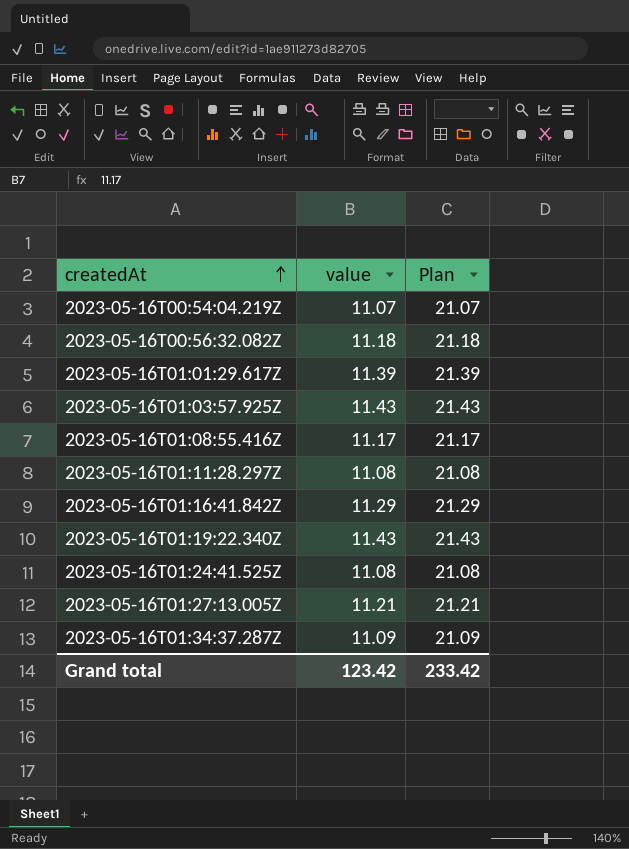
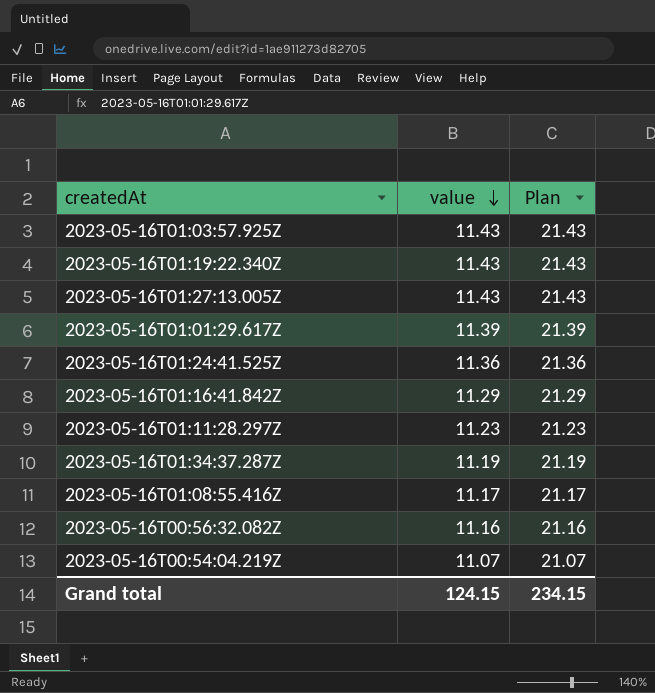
row order: createdAt ascending -> value descending
2023-05-16T01:27:13.005Z | value: 11.21 -> 11.43
2023-05-16T01:27:13.005Z | Plan: 21.21 -> 21.43
2023-05-16T01:24:41.525Z | value: 11.08 -> 11.36
2023-05-16T01:24:41.525Z | Plan: 21.08 -> 21.36
2023-05-16T01:11:28.297Z | value: 11.08 -> 11.23
2023-05-16T01:11:28.297Z | Plan: 21.08 -> 21.23
2023-05-16T01:34:37.287Z | value: 11.09 -> 11.19
2023-05-16T01:34:37.287Z | Plan: 21.09 -> 21.19
2023-05-16T00:56:32.082Z | value: 11.18 -> 11.16
2023-05-16T00:56:32.082Z | Plan: 21.18 -> 21.16
Grand total | value: 123.42 -> 124.15
Grand total | Plan: 233.42 -> 234.15

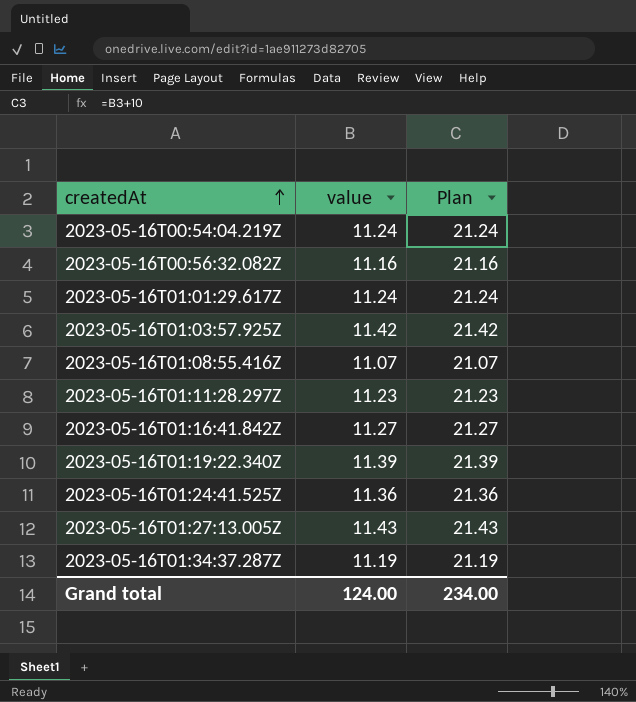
row order: value descending -> createdAt ascending
2023-05-16T00:54:04.219Z | value: 11.07 -> 11.24
2023-05-16T00:54:04.219Z | Plan: 21.07 -> 21.24
2023-05-16T01:01:29.617Z | value: 11.39 -> 11.24
2023-05-16T01:01:29.617Z | Plan: 21.39 -> 21.24
2023-05-16T01:03:57.925Z | value: 11.43 -> 11.42
2023-05-16T01:03:57.925Z | Plan: 21.43 -> 21.42
2023-05-16T01:08:55.416Z | value: 11.17 -> 11.07
2023-05-16T01:08:55.416Z | Plan: 21.17 -> 21.07
2023-05-16T01:16:41.842Z | value: 11.29 -> 11.27
2023-05-16T01:16:41.842Z | Plan: 21.29 -> 21.27
2023-05-16T01:19:22.340Z | value: 11.43 -> 11.39
2023-05-16T01:19:22.340Z | Plan: 21.43 -> 21.39
Grand total | value: 124.15 -> 124.00
Grand total | Plan: 234.15 -> 234.00

